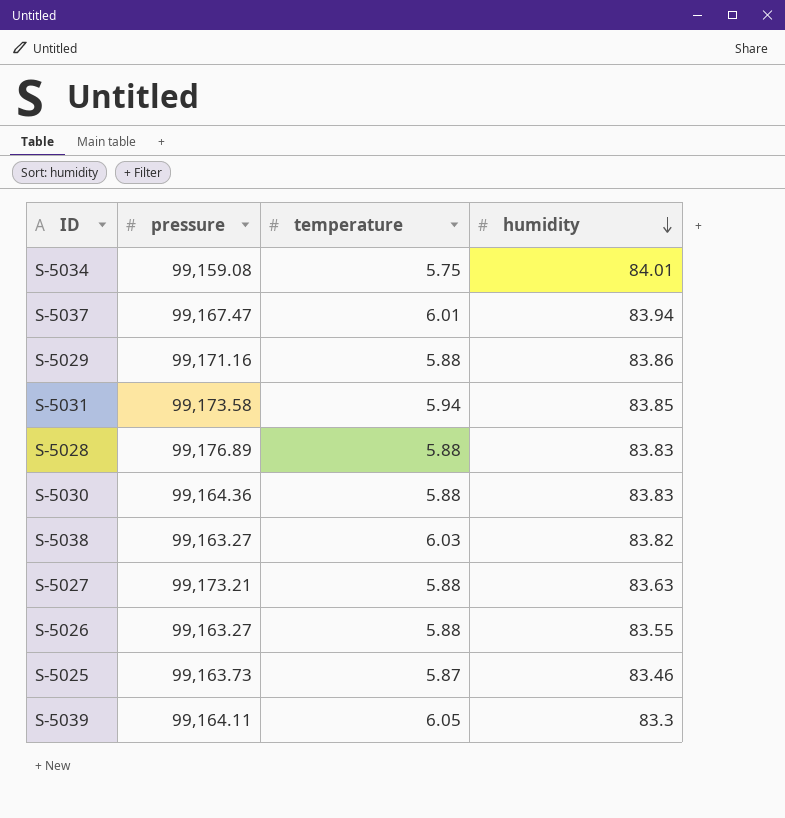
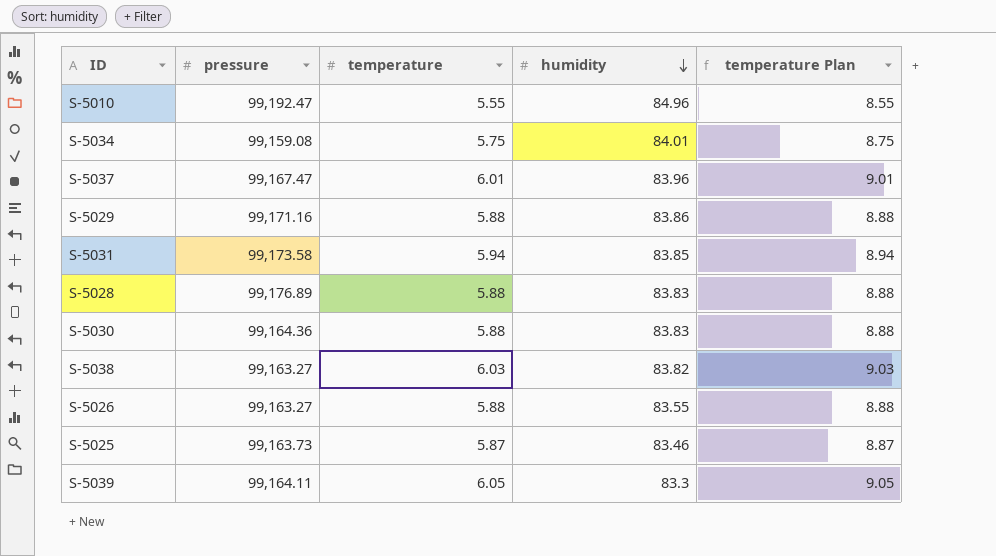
column temperature Plan | formula: none -> [temperature] + 3
row S-5027: 99,173.21 | 5.88 | 83.63 -> none
row S-5010: none -> 99,192.47 | 5.55 | 84.96 | 8.55
S-5037 | humidity: 83.94 -> 83.96

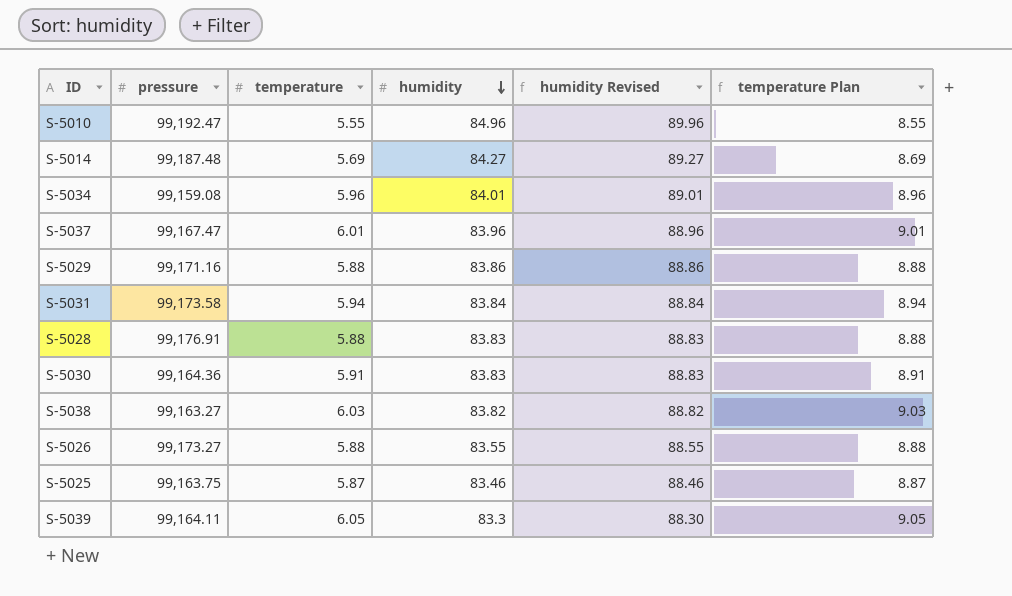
column humidity Revised | formula: none -> [humidity] + 5
row S-5014: none -> 99,187.48 | 5.69 | 84.27 | 89.27 | 8.69
S-5034 | temperature: 5.75 -> 5.96
S-5034 | temperature Plan: 8.75 -> 8.96
S-5031 | humidity: 83.85 -> 83.84
S-5028 | pressure: 99,176.89 -> 99,176.91
S-5030 | temperature: 5.88 -> 5.91
S-5030 | temperature Plan: 8.88 -> 8.91
S-5026 | pressure: 99,163.27 -> 99,173.27
S-5025 | pressure: 99,163.73 -> 99,163.75

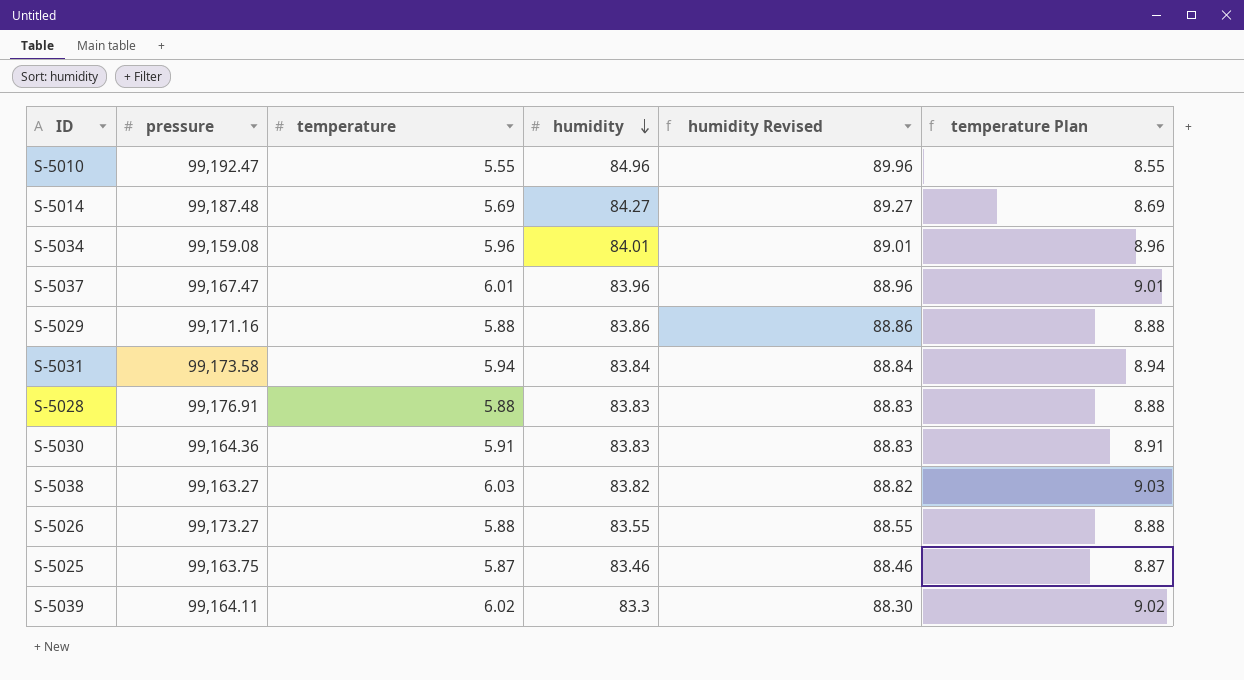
S-5039 | temperature: 6.05 -> 6.02
S-5039 | temperature Plan: 9.05 -> 9.02

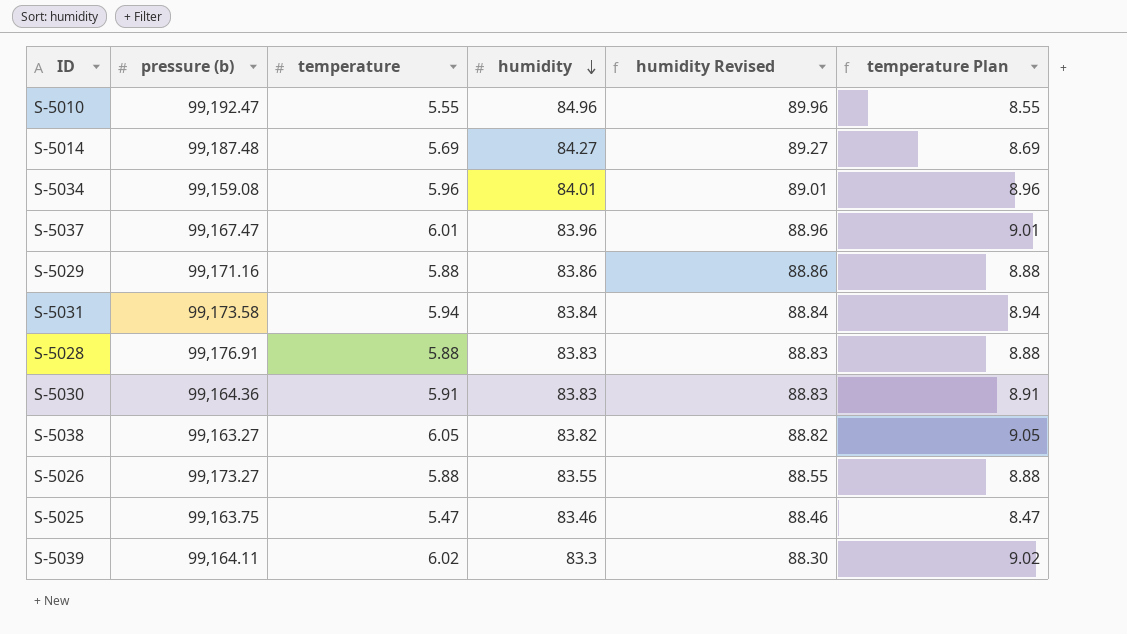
column name: pressure -> pressure (b)
S-5038 | temperature: 6.03 -> 6.05
S-5038 | temperature Plan: 9.03 -> 9.05
S-5025 | temperature: 5.87 -> 5.47
S-5025 | temperature Plan: 8.87 -> 8.47

